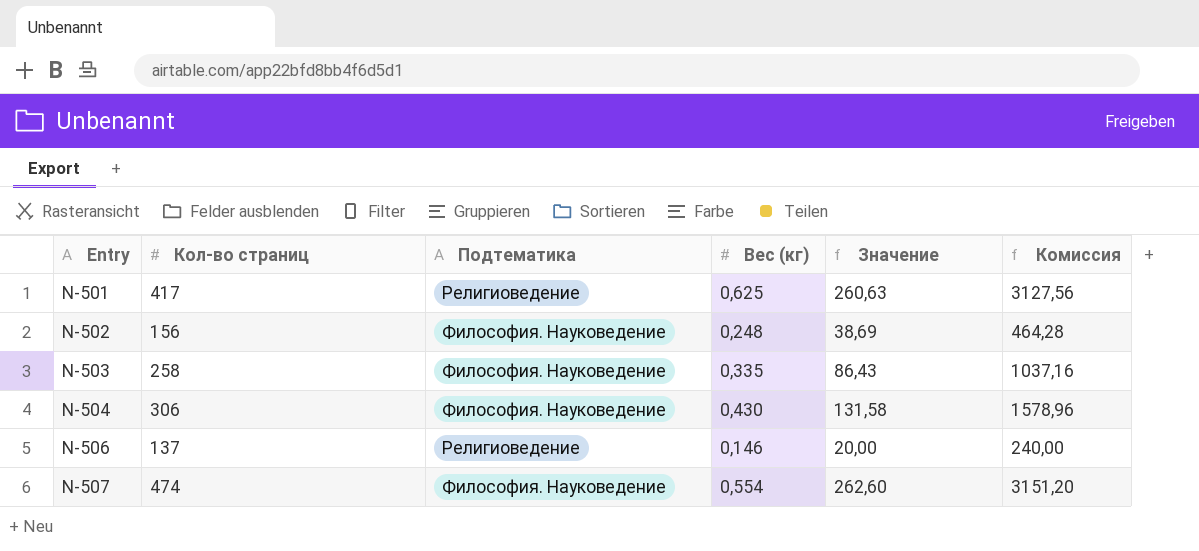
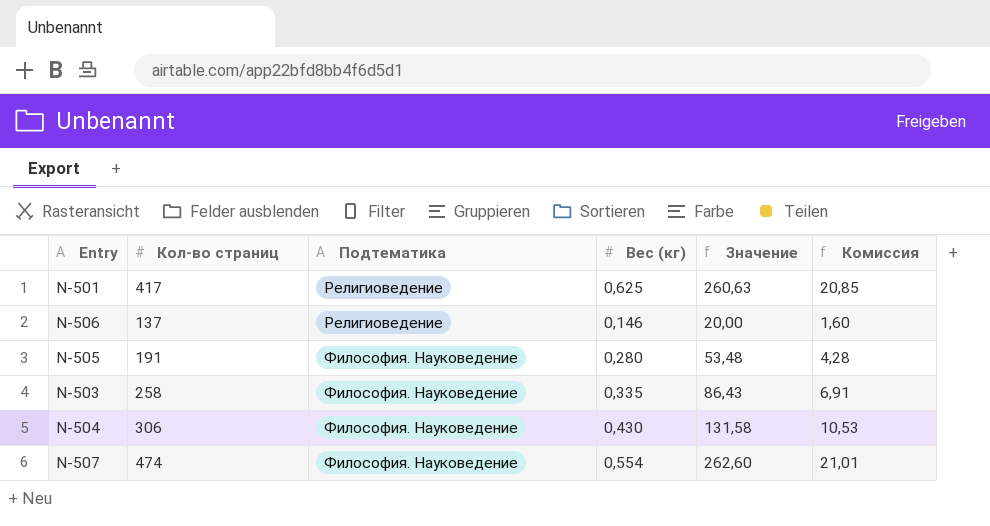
row order: Entry ascending -> Подтематика ascending
column Комиссия | formula: [Значение] * 12 -> [Значение] * 0,08
row N-502: 156 | Философия. Науковедение | 0,248 | 38,69 | 464,28 -> none
row N-505: none -> 191 | Философия. Науковедение | 0,280 | 53,48 | 4,28

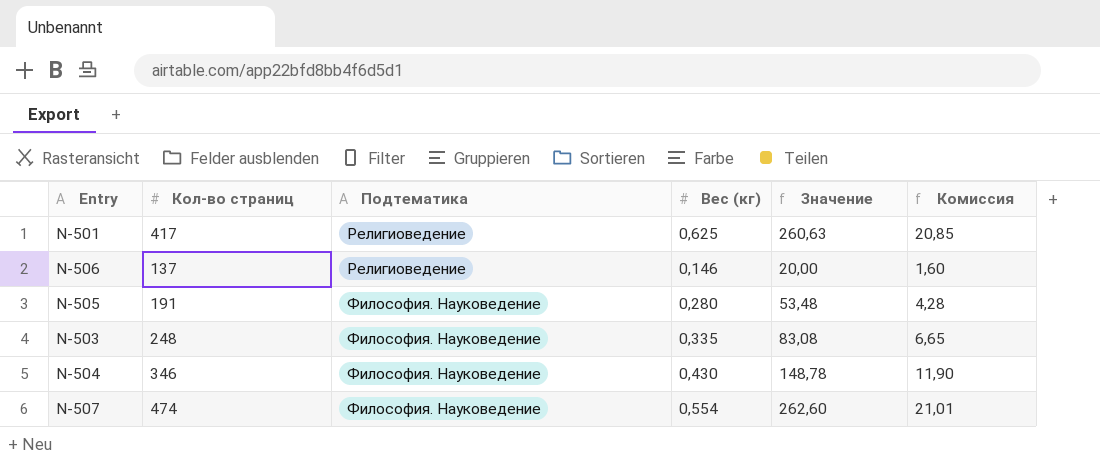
N-503 | Кол-во страниц: 258 -> 248
N-503 | Значение: 86,43 -> 83,08
N-503 | Комиссия: 6,91 -> 6,65
N-504 | Кол-во страниц: 306 -> 346
N-504 | Значение: 131,58 -> 148,78
N-504 | Комиссия: 10,53 -> 11,90

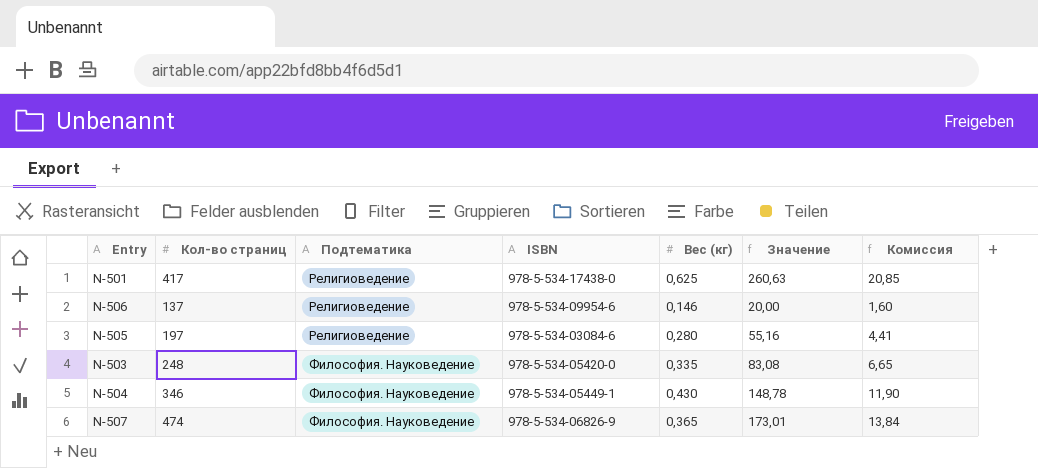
column ISBN | position: none -> 4
N-505 | Кол-во страниц: 191 -> 197
N-505 | Подтематика: Философия. Науковедение -> Религиоведение
N-505 | Значение: 53,48 -> 55,16
N-505 | Комиссия: 4,28 -> 4,41
N-507 | Вес (кг): 0,554 -> 0,365
N-507 | Значение: 262,60 -> 173,01
N-507 | Комиссия: 21,01 -> 13,84

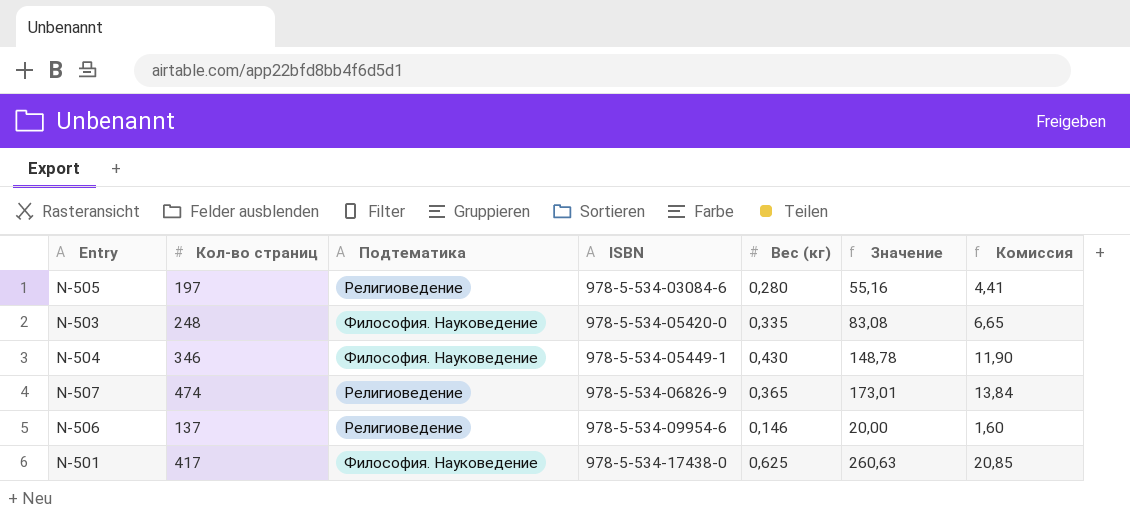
row order: Подтематика ascending -> ISBN ascending
N-507 | Подтематика: Философия. Науковедение -> Религиоведение
N-501 | Подтематика: Религиоведение -> Философия. Науковедение

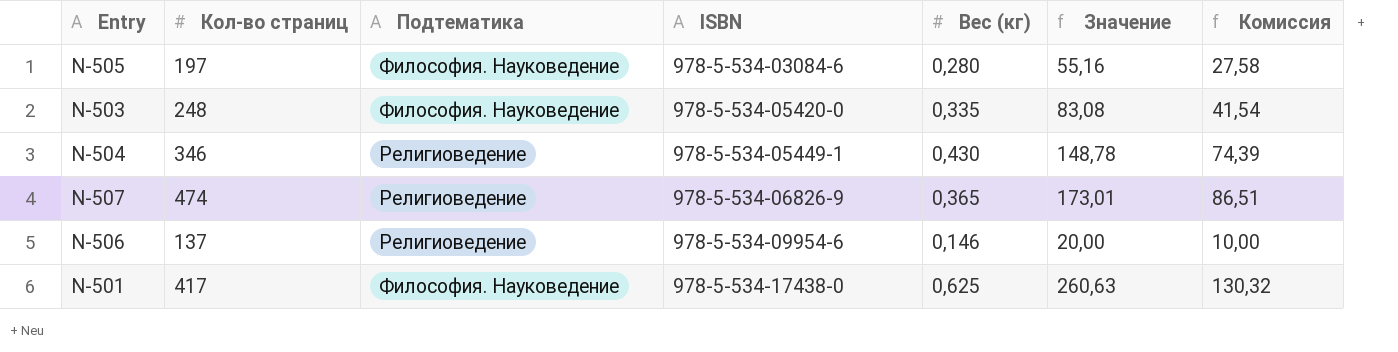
column Комиссия | formula: [Значение] * 0,08 -> [Значение] * 0,5
N-505 | Подтематика: Религиоведение -> Философия. Науковедение
N-504 | Подтематика: Философия. Науковедение -> Религиоведение

